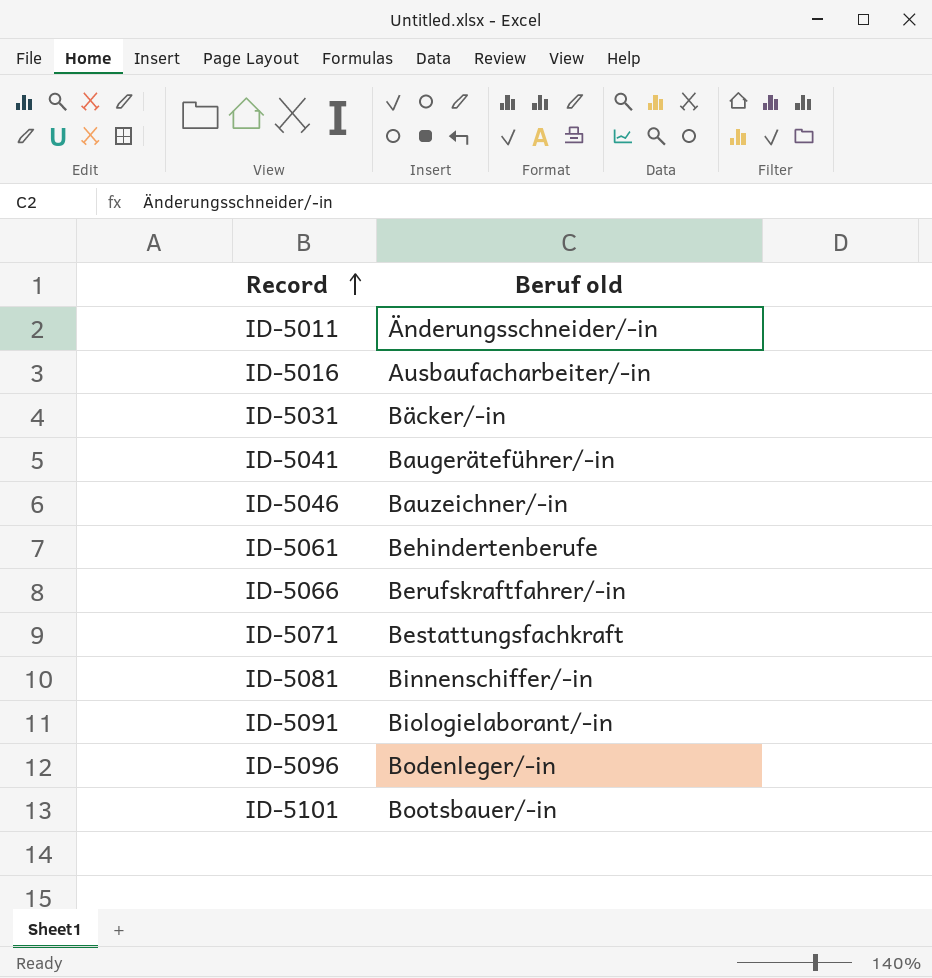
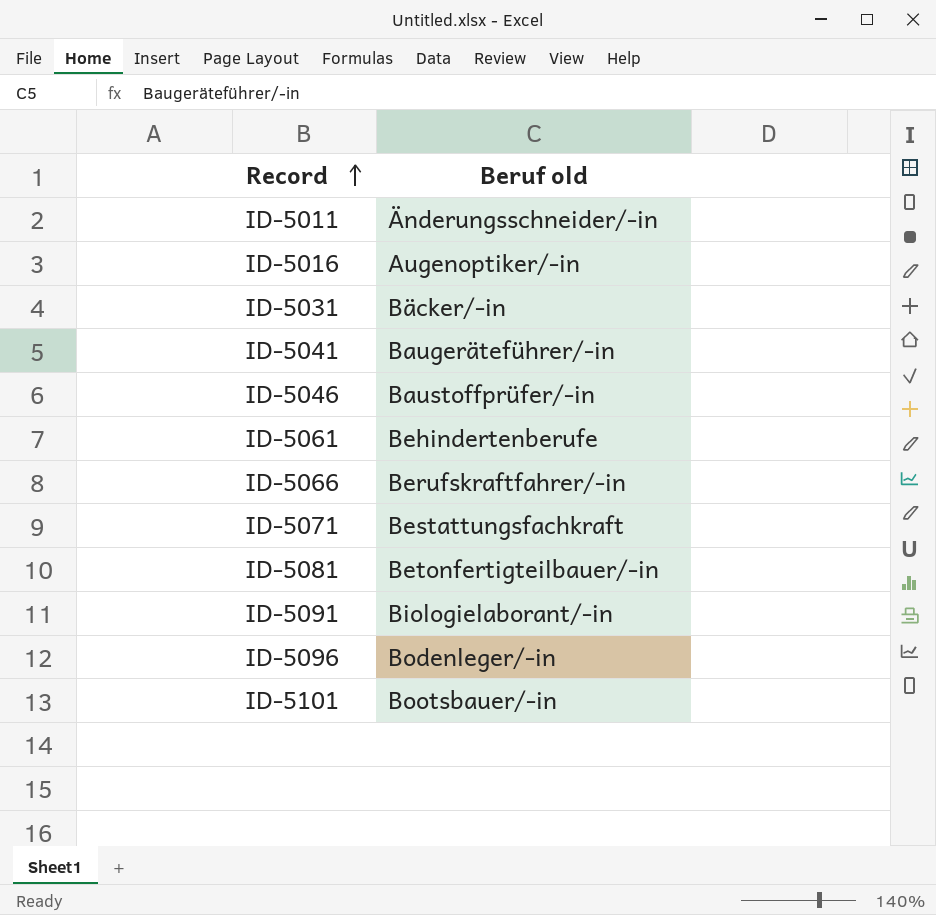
ID-5016 | Beruf old: Ausbaufacharbeiter/-in -> Augenoptiker/-in
ID-5046 | Beruf old: Bauzeichner/-in -> Baustoffprüfer/-in
ID-5081 | Beruf old: Binnenschiffer/-in -> Betonfertigteilbauer/-in

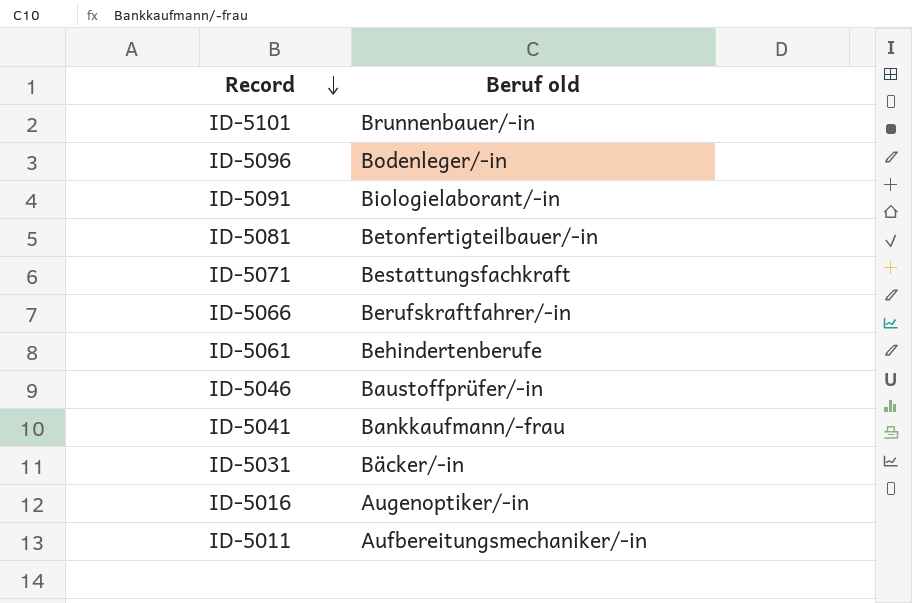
row order: Record ascending -> Record descending
ID-5101 | Beruf old: Bootsbauer/-in -> Brunnenbauer/-in
ID-5041 | Beruf old: Baugeräteführer/-in -> Bankkaufmann/-frau
ID-5011 | Beruf old: Änderungsschneider/-in -> Aufbereitungsmechaniker/-in

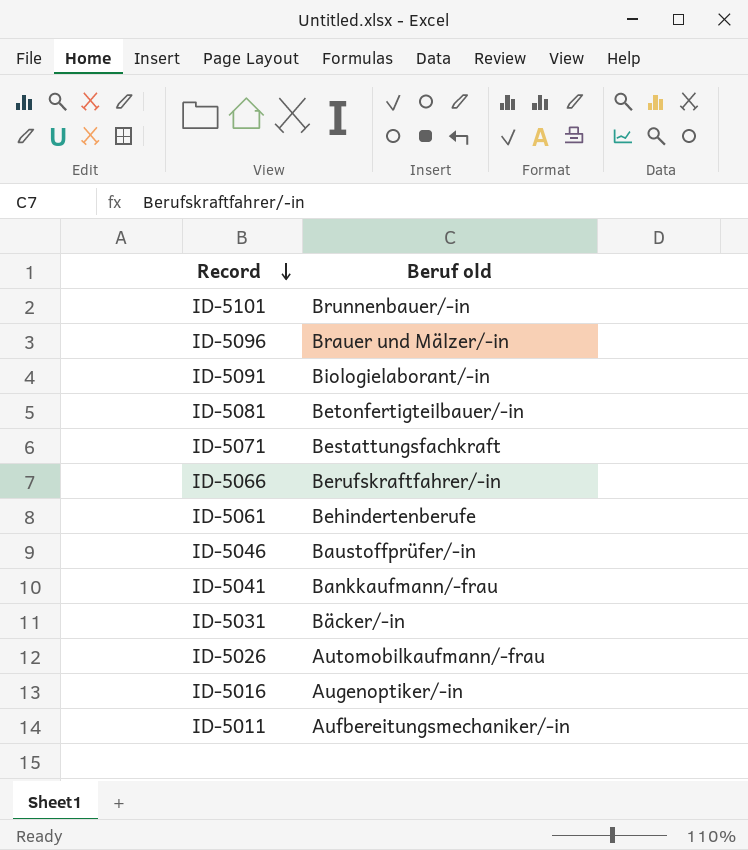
ID-5096 | Beruf old: Bodenleger/-in -> Brauer und Mälzer/-in
row ID-5026: none -> Automobilkaufmann/-frau

